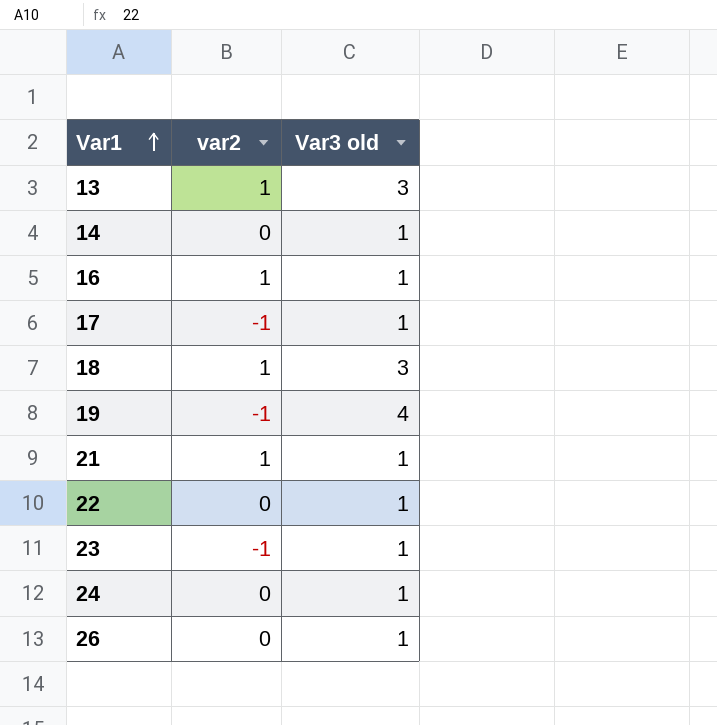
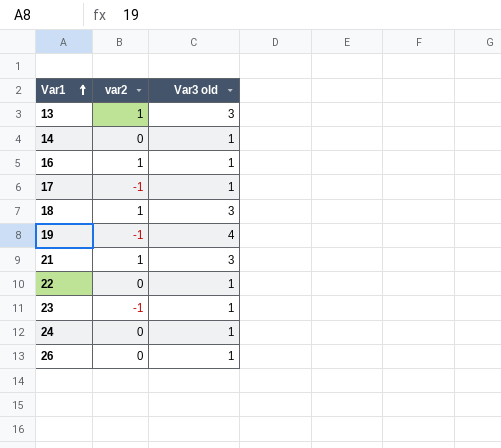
21 | Var3 old: 1 -> 3

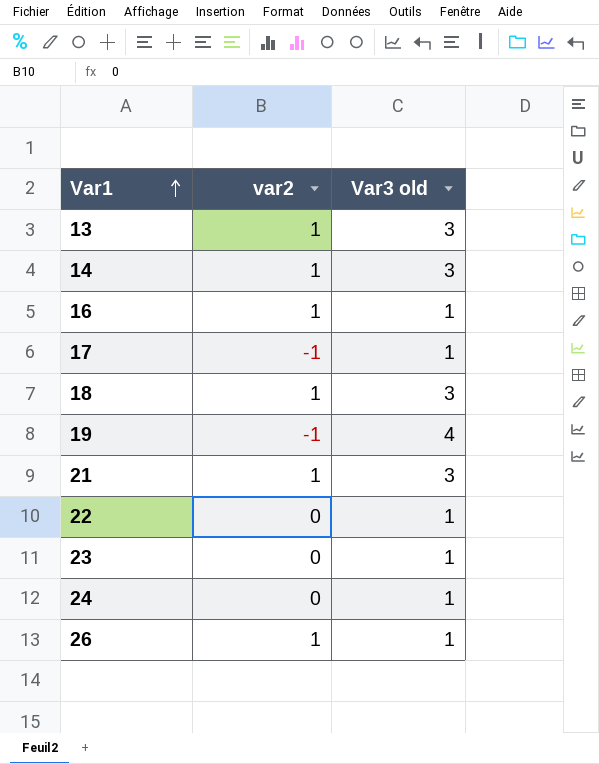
14 | var2: 0 -> 1
14 | Var3 old: 1 -> 3
23 | var2: -1 -> 0
26 | var2: 0 -> 1

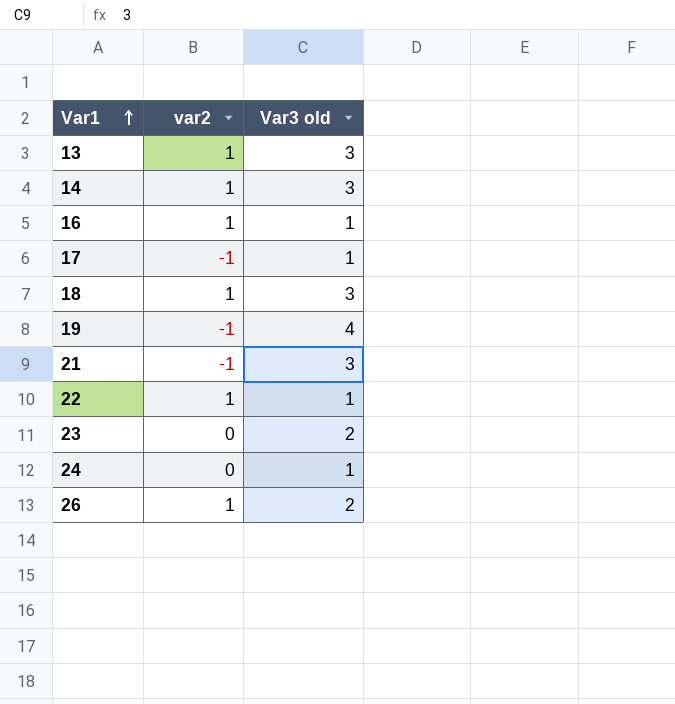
21 | var2: 1 -> -1
22 | var2: 0 -> 1
23 | Var3 old: 1 -> 2
26 | Var3 old: 1 -> 2

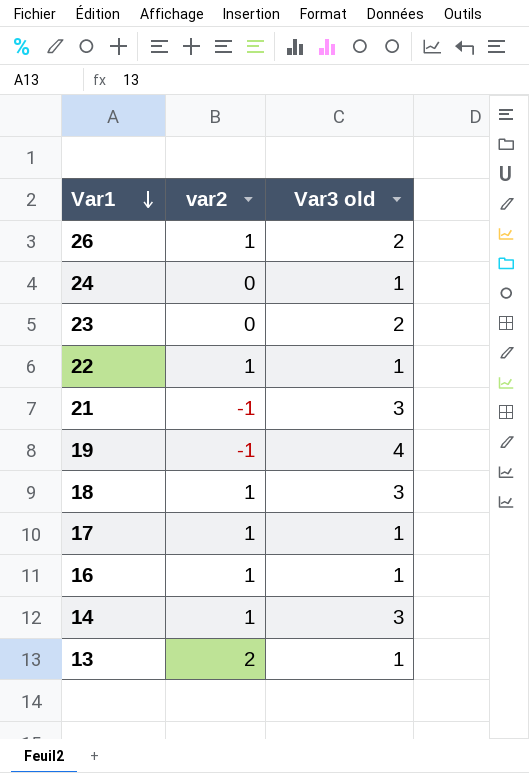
row order: Var1 ascending -> Var1 descending
17 | var2: -1 -> 1
13 | var2: 1 -> 2
13 | Var3 old: 3 -> 1

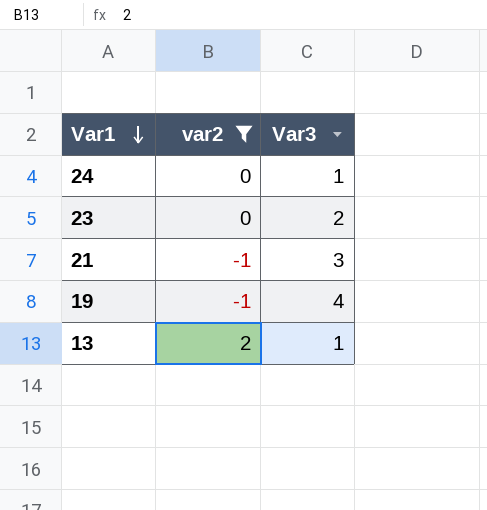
filter: none -> var2 != 1
column name: Var3 old -> Var3

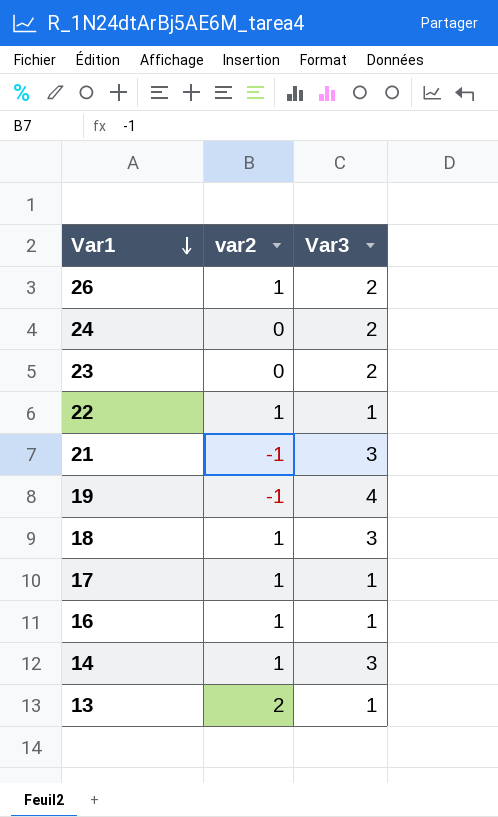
filter: var2 != 1 -> none
24 | Var3: 1 -> 2

